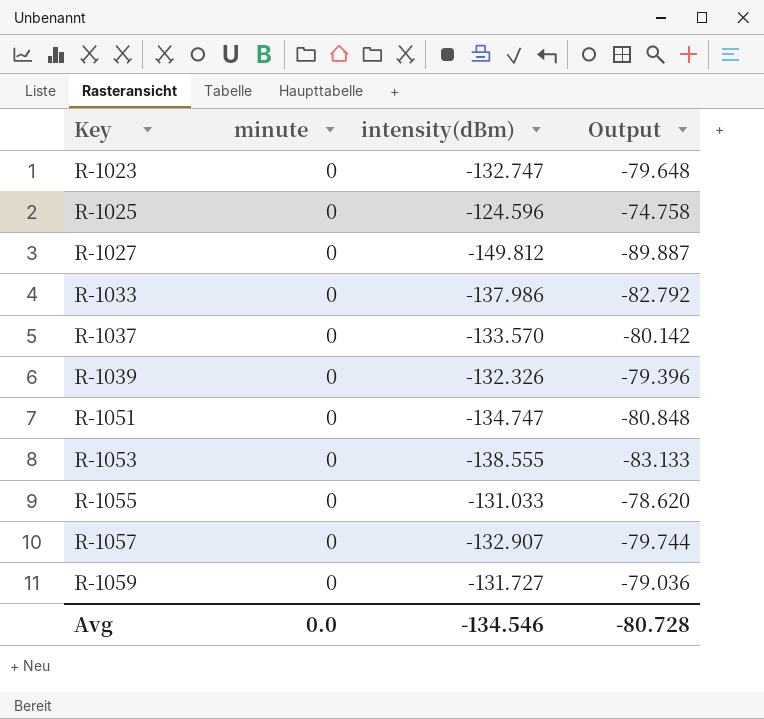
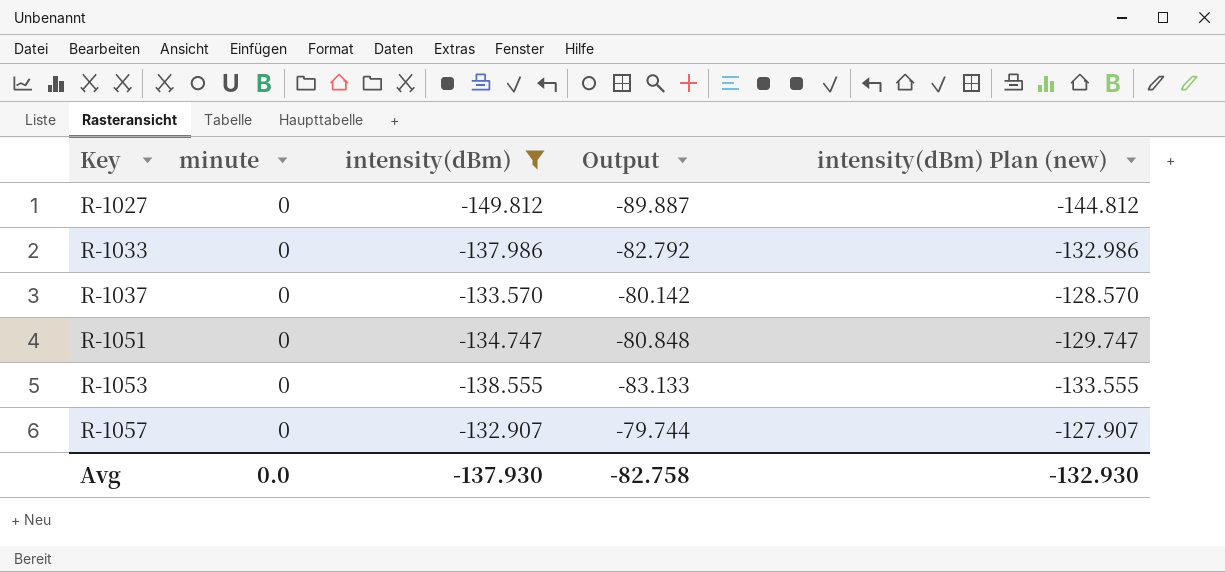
filter: none -> intensity(dBm) <= -132.907
column intensity(dBm) Plan (new) | formula: none -> [intensity(dBm)] + 5
Avg | intensity(dBm): -134.546 -> -137.930
Avg | Output: -80.728 -> -82.758

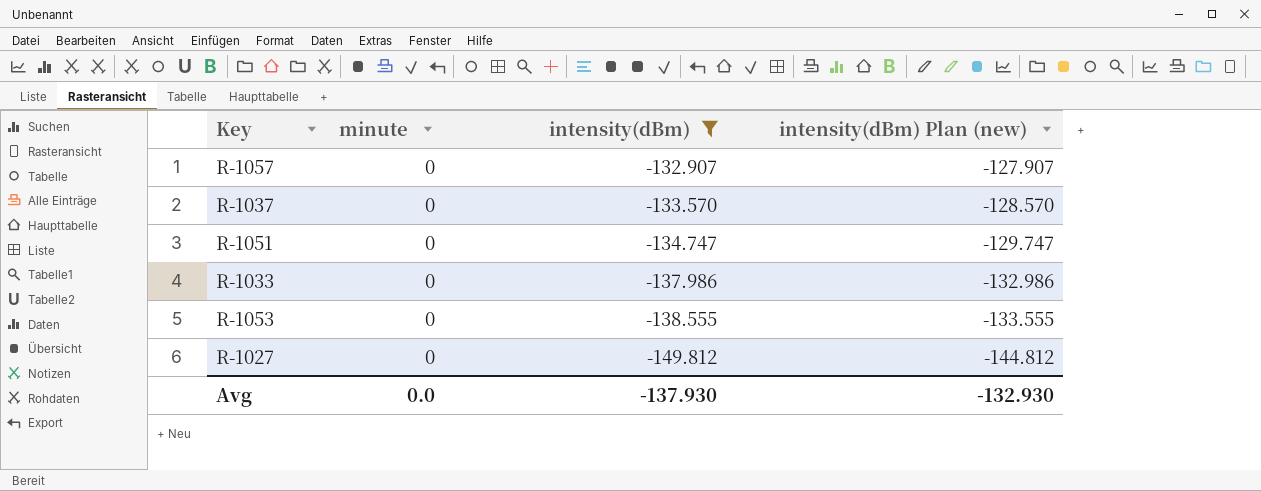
row order: Key ascending -> intensity(dBm) descending
column Output | formula: [intensity(dBm)] * 0.6 -> none

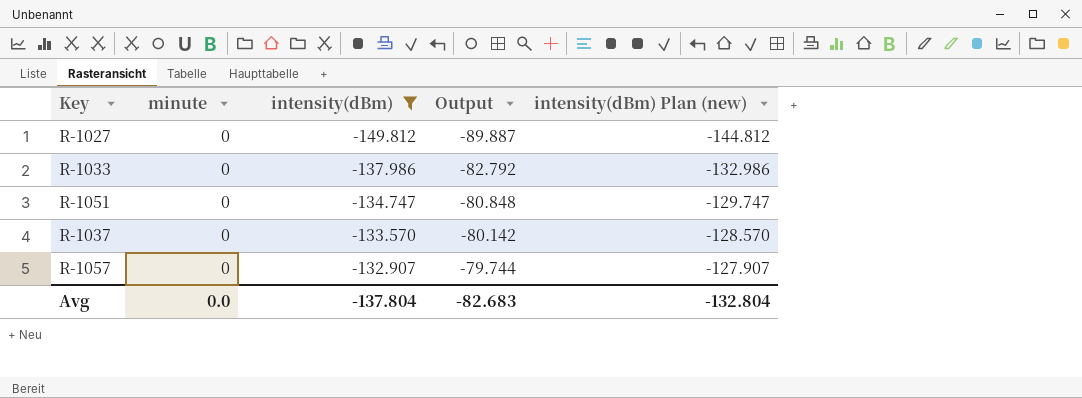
row order: intensity(dBm) descending -> intensity(dBm) ascending
column Output | formula: none -> [intensity(dBm)] * 0.6
row R-1053: 0 | -138.555 | -133.555 -> none
Avg | intensity(dBm): -137.930 -> -137.804
Avg | intensity(dBm) Plan (new): -132.930 -> -132.804

